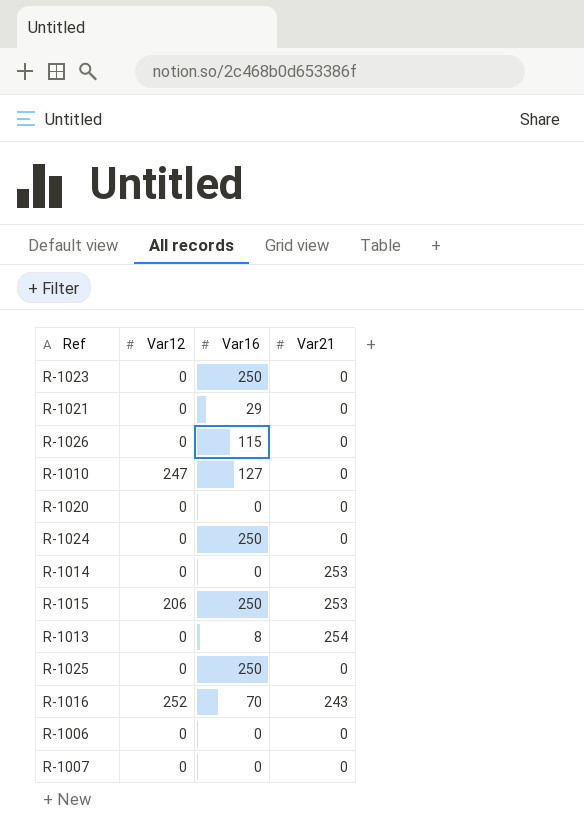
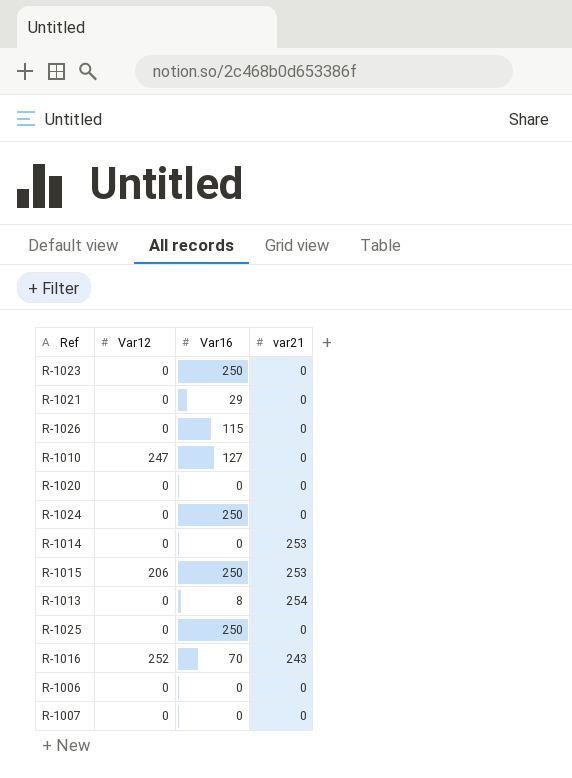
column name: Var21 -> var21

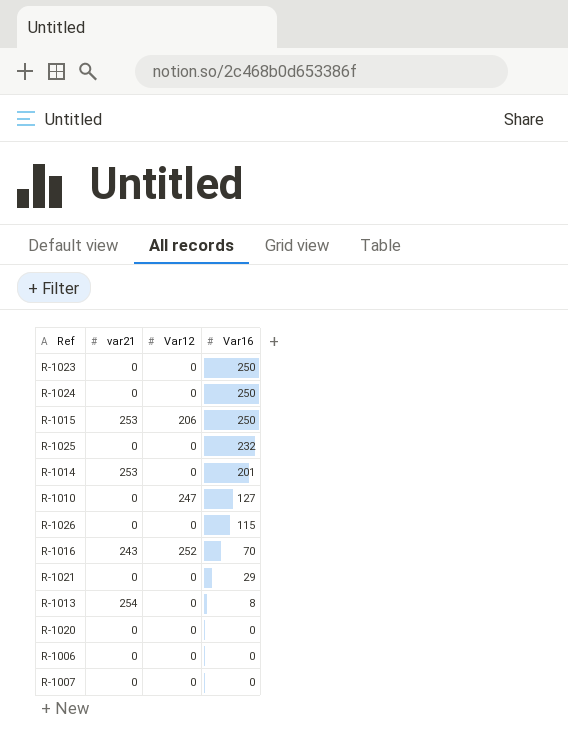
row order: none -> Var16 descending
column var21 | position: 4 -> 2
R-1025 | Var16: 250 -> 232
R-1014 | Var16: 0 -> 201

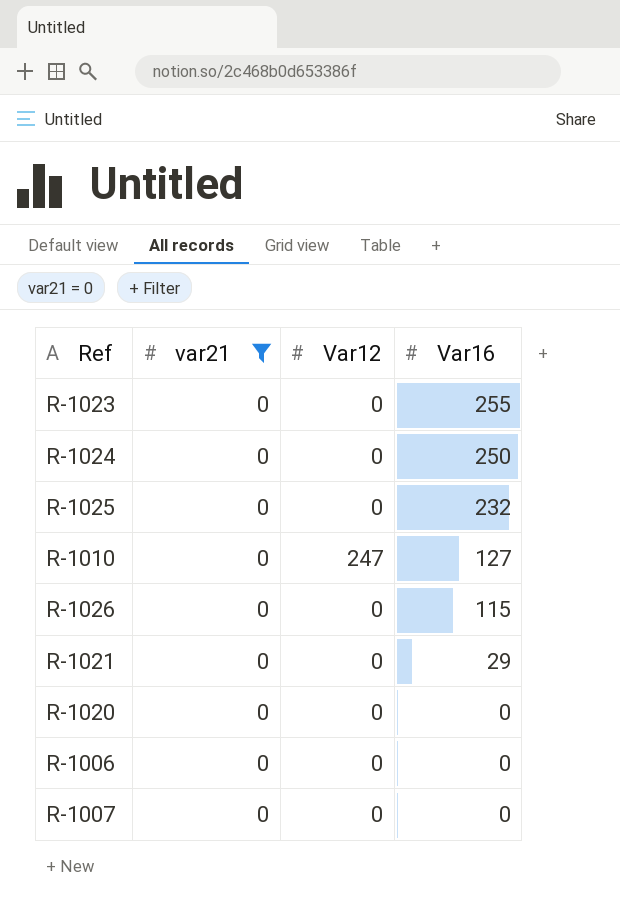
filter: none -> var21 = 0
R-1023 | Var16: 250 -> 255

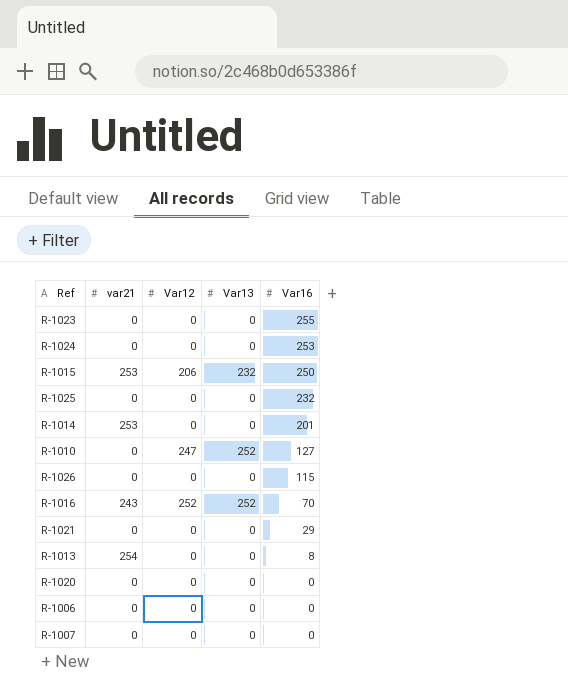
filter: var21 = 0 -> none
column Var13 | position: none -> 4
R-1024 | Var16: 250 -> 253

